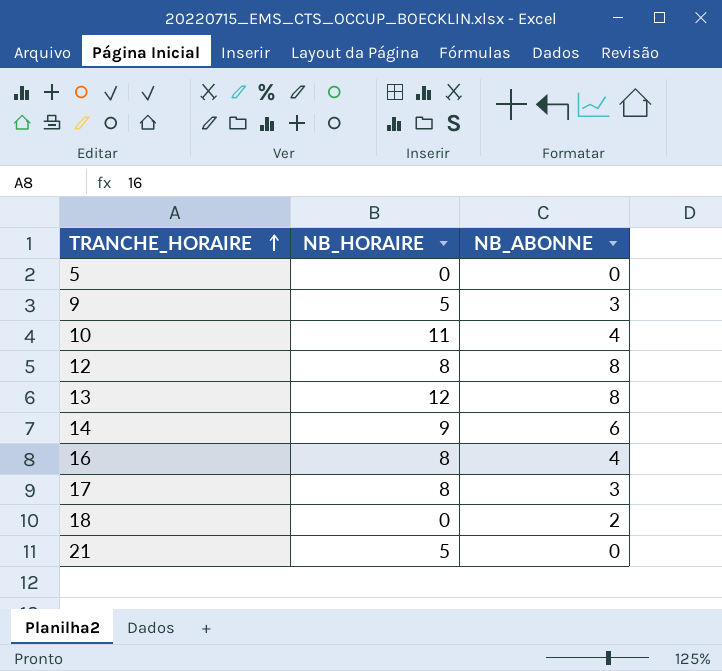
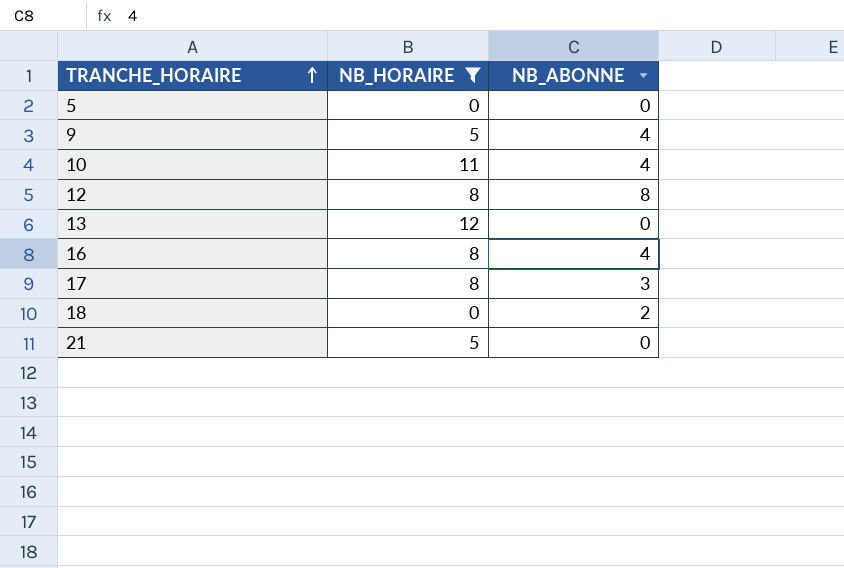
filter: none -> NB_HORAIRE != 9
9 | NB_ABONNE: 3 -> 4
13 | NB_ABONNE: 8 -> 0

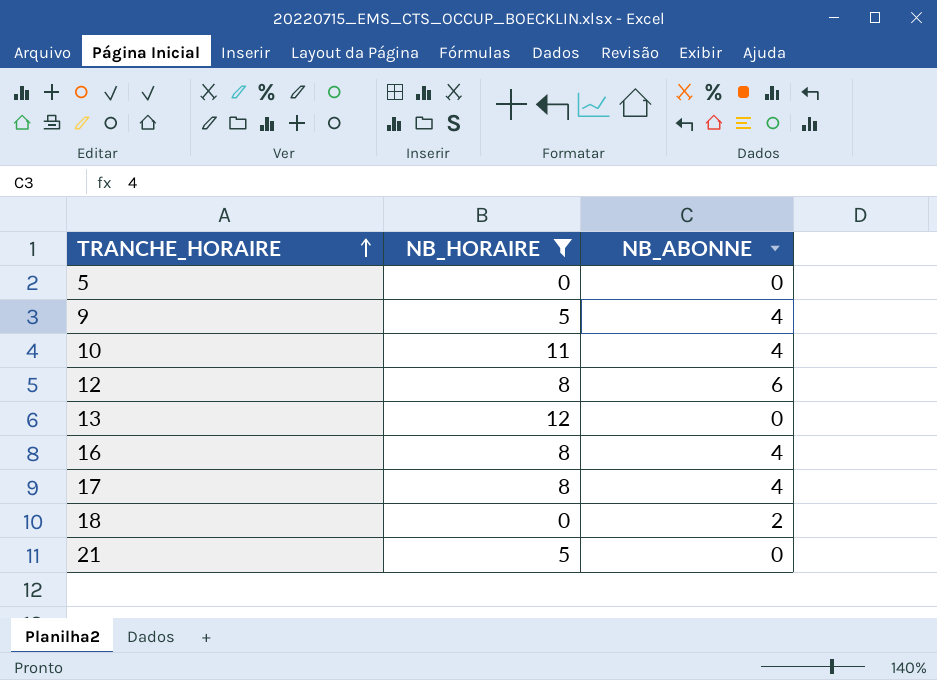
12 | NB_ABONNE: 8 -> 6
17 | NB_ABONNE: 3 -> 4

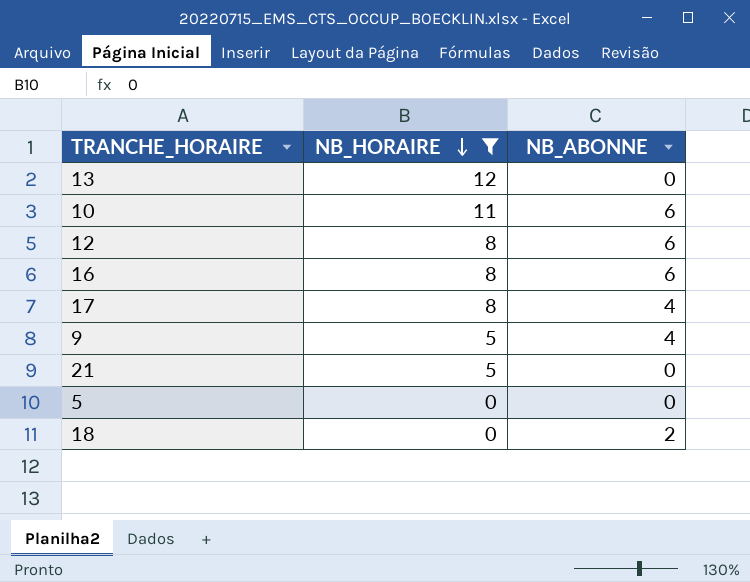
row order: TRANCHE_HORAIRE ascending -> NB_HORAIRE descending
10 | NB_ABONNE: 4 -> 6
16 | NB_ABONNE: 4 -> 6

